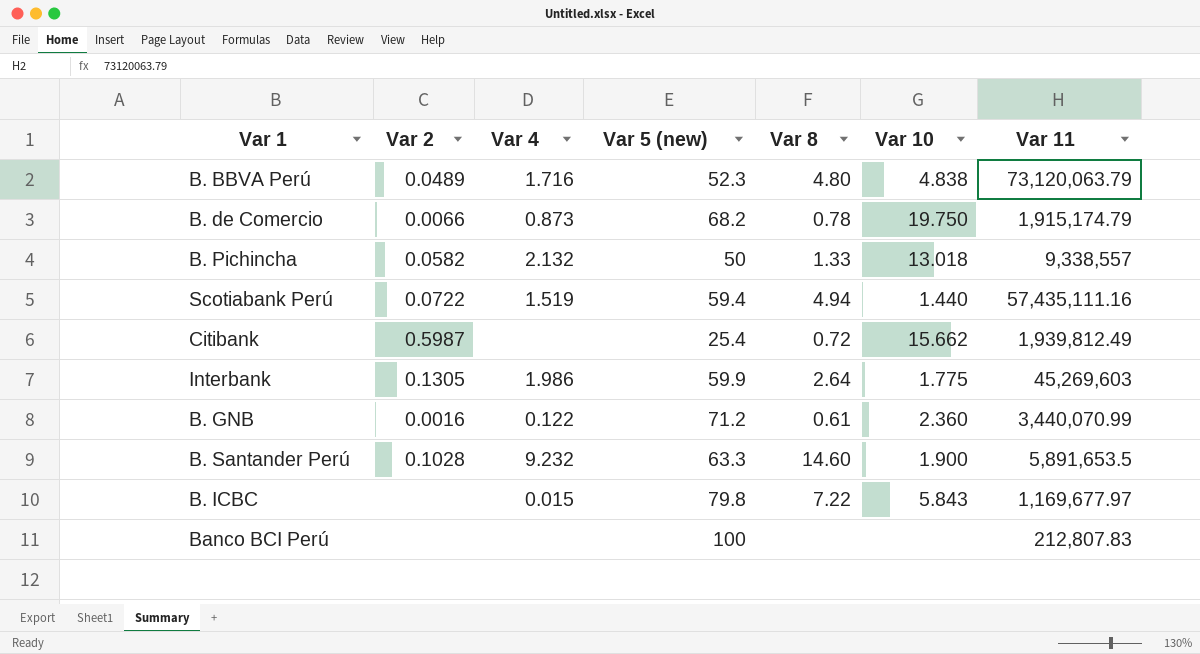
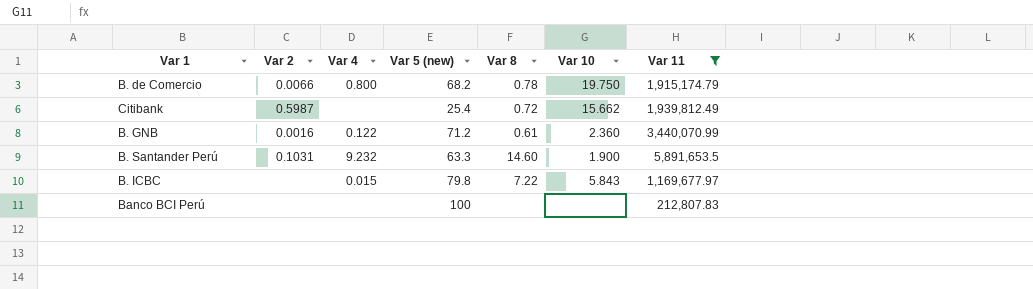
filter: none -> Var 11 <= 5,891,653.5
B. de Comercio | Var 4: 0.873 -> 0.800
B. Santander Perú | Var 2: 0.1028 -> 0.1031

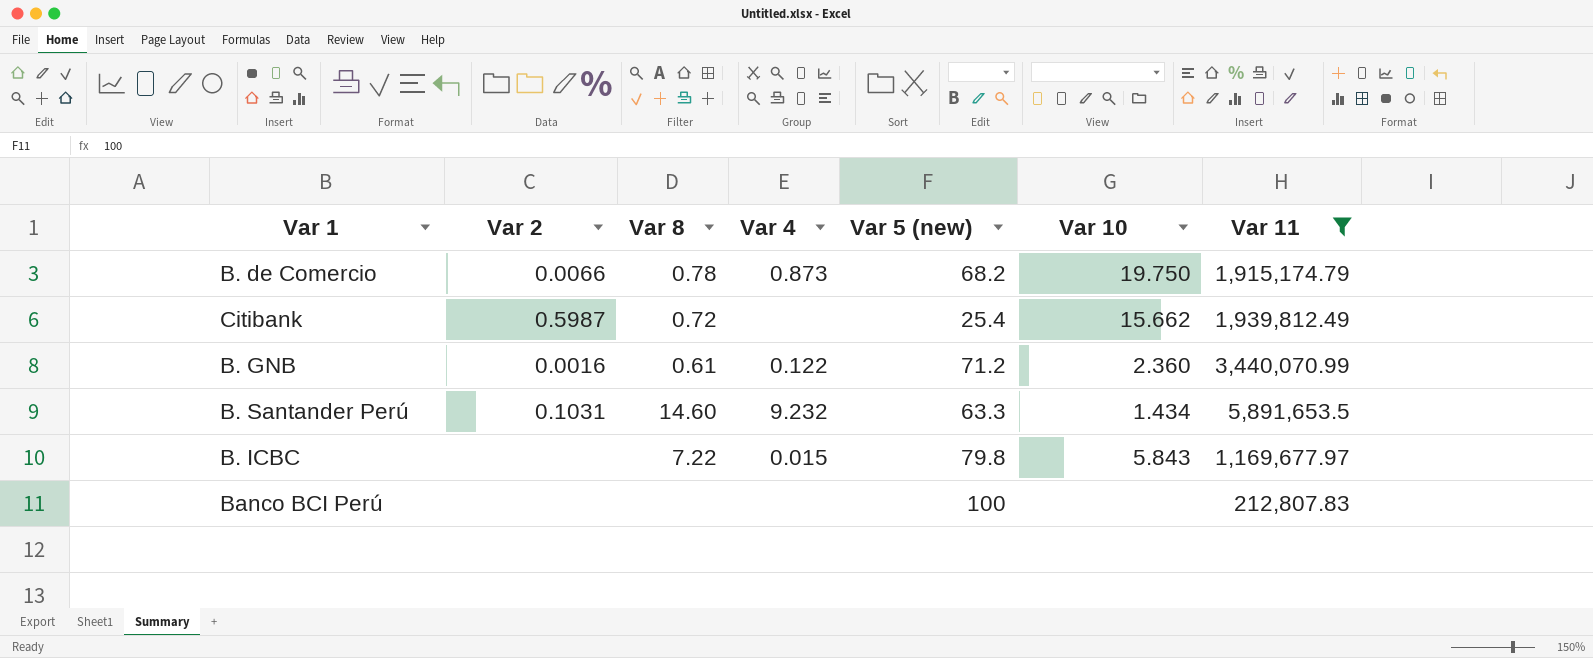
column Var 8 | position: 5 -> 3
B. de Comercio | Var 4: 0.800 -> 0.873
B. Santander Perú | Var 10: 1.900 -> 1.434

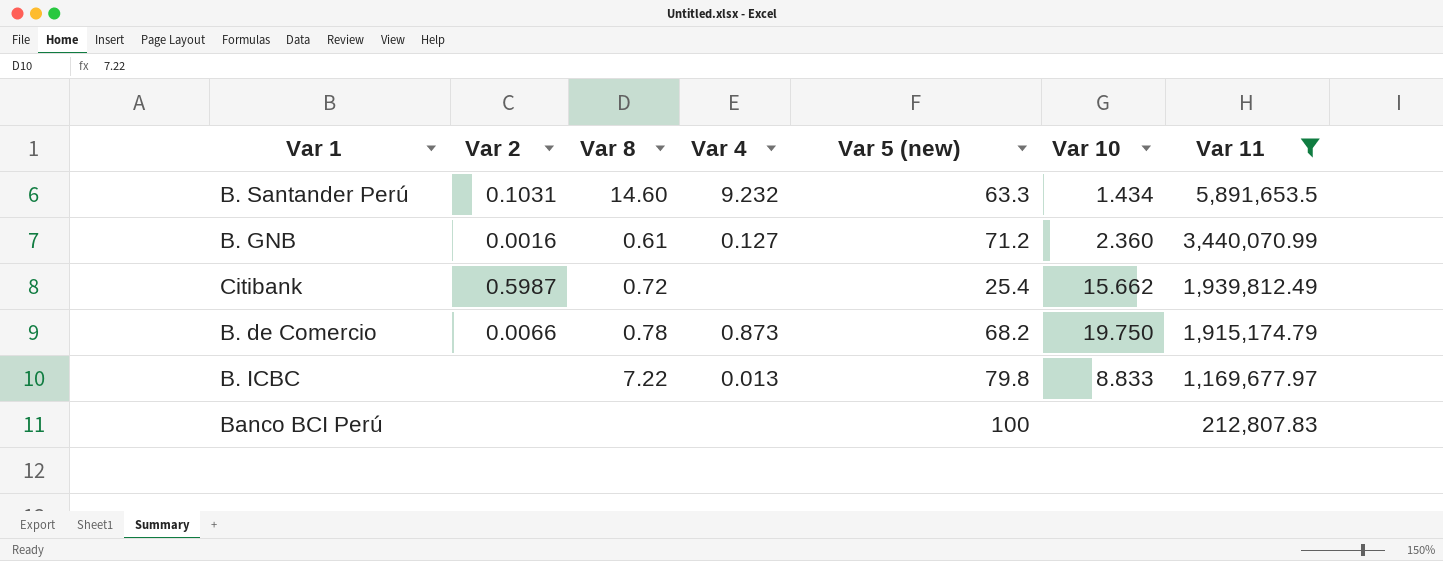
row order: none -> Var 11 descending
B. GNB | Var 4: 0.122 -> 0.127
B. ICBC | Var 4: 0.015 -> 0.013
B. ICBC | Var 10: 5.843 -> 8.833

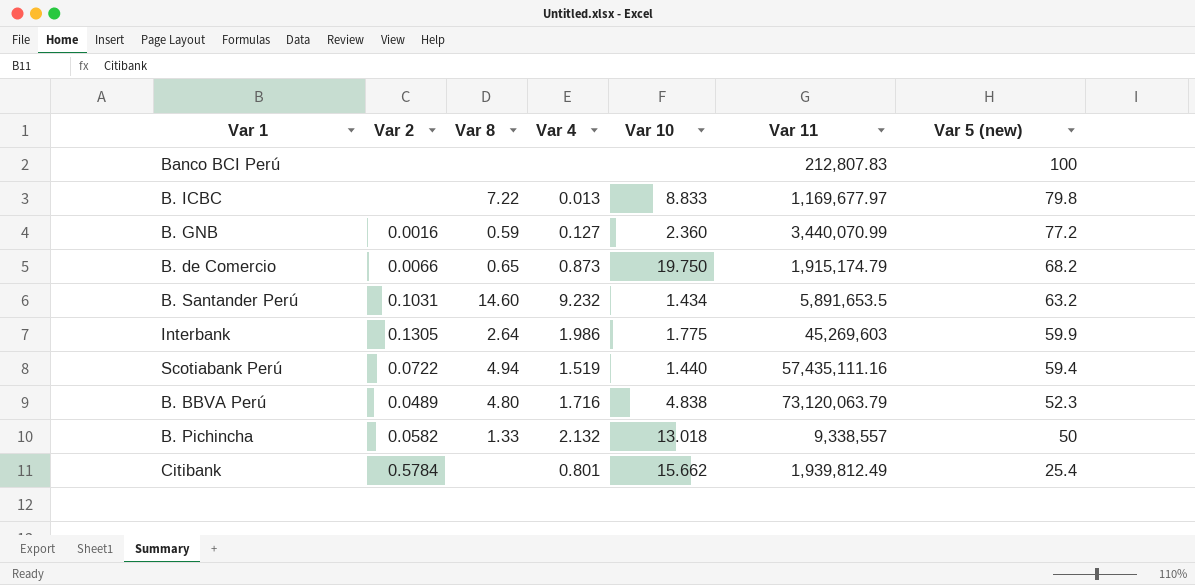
filter: Var 11 <= 5,891,653.5 -> none
row order: Var 11 descending -> Var 5 (new) descending
column Var 5 (new) | position: 5 -> 7
B. GNB | Var 8: 0.61 -> 0.59
B. GNB | Var 5 (new): 71.2 -> 77.2
B. de Comercio | Var 8: 0.78 -> 0.65
B. Santander Perú | Var 5 (new): 63.3 -> 63.2
Citibank | Var 2: 0.5987 -> 0.5784
Citibank | Var 8: 0.72 -> none
Citibank | Var 4: none -> 0.801

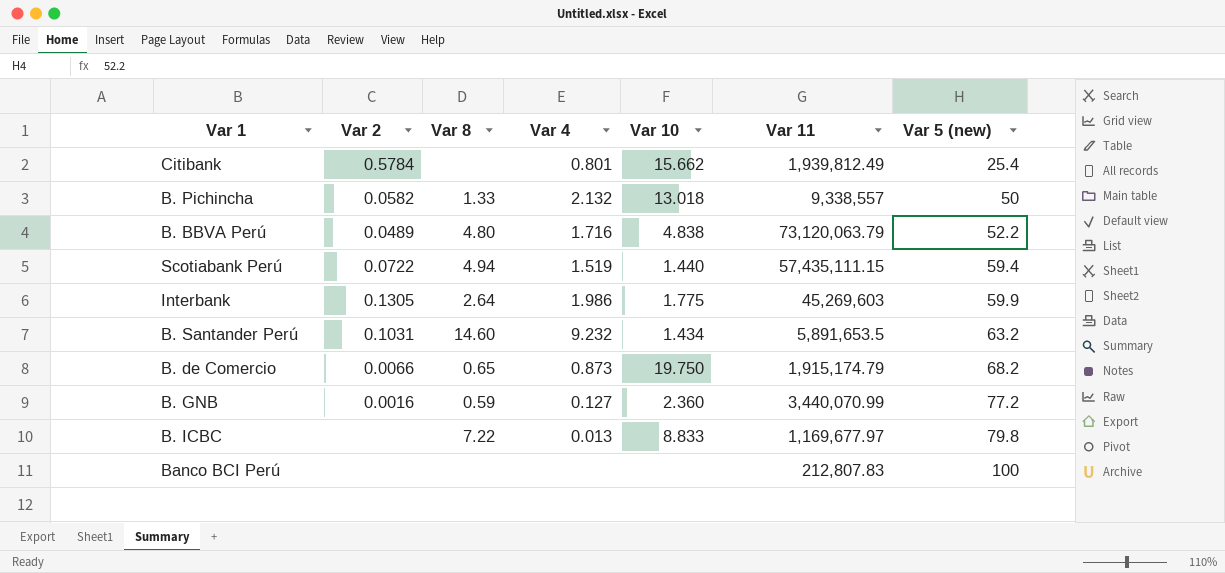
row order: Var 5 (new) descending -> Var 5 (new) ascending
B. BBVA Perú | Var 5 (new): 52.3 -> 52.2
Scotiabank Perú | Var 11: 57,435,111.16 -> 57,435,111.15

